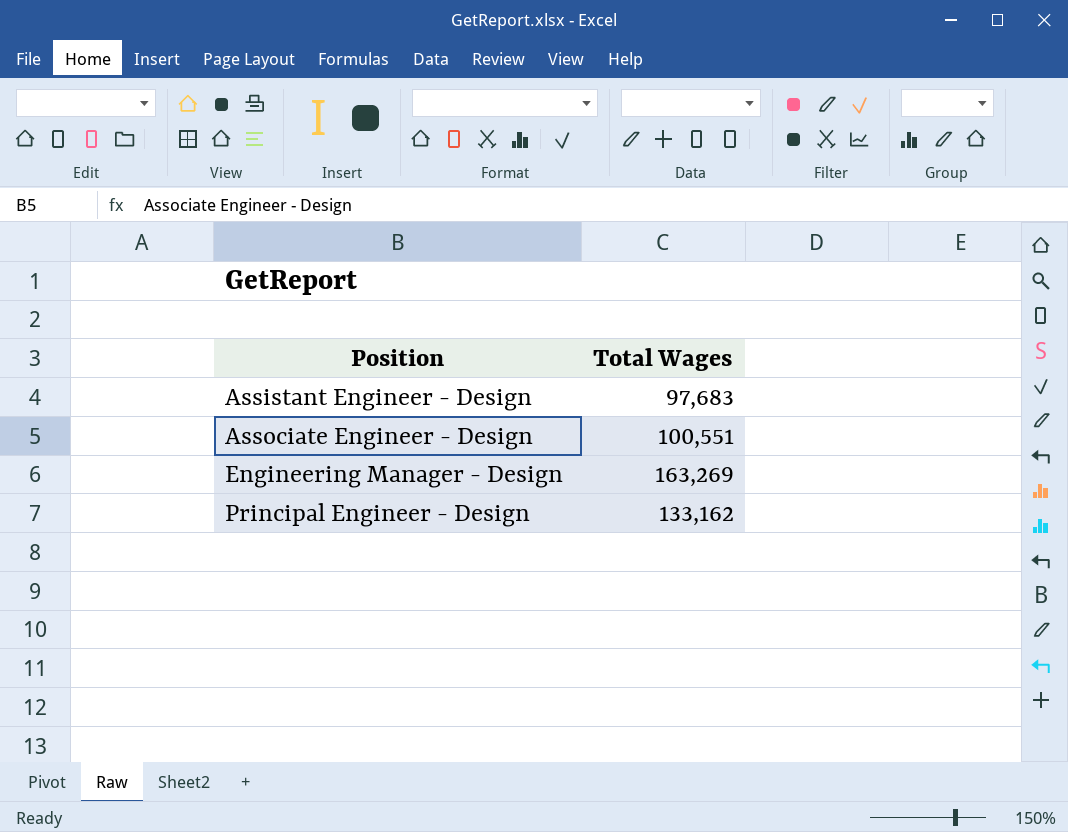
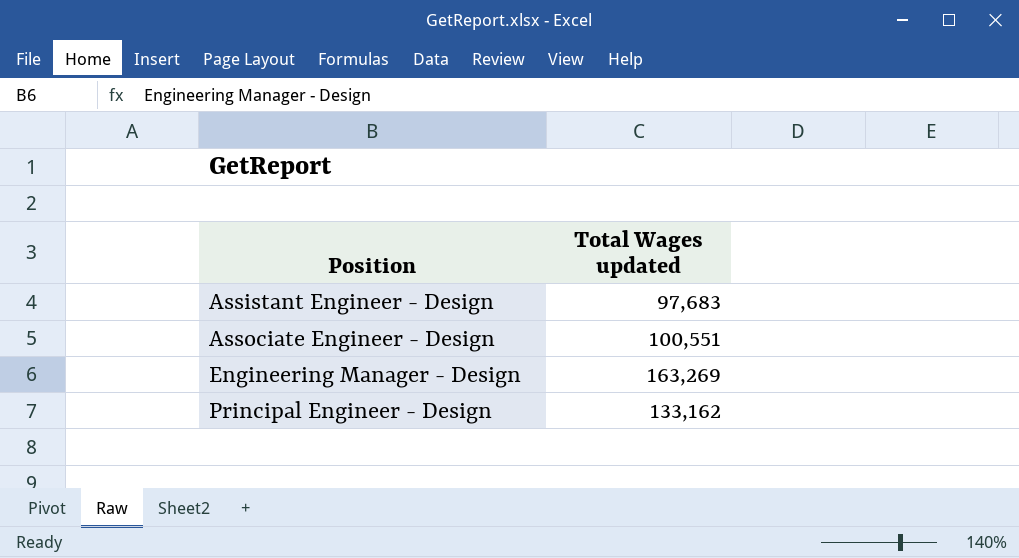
column name: Total Wages -> Total Wages updated

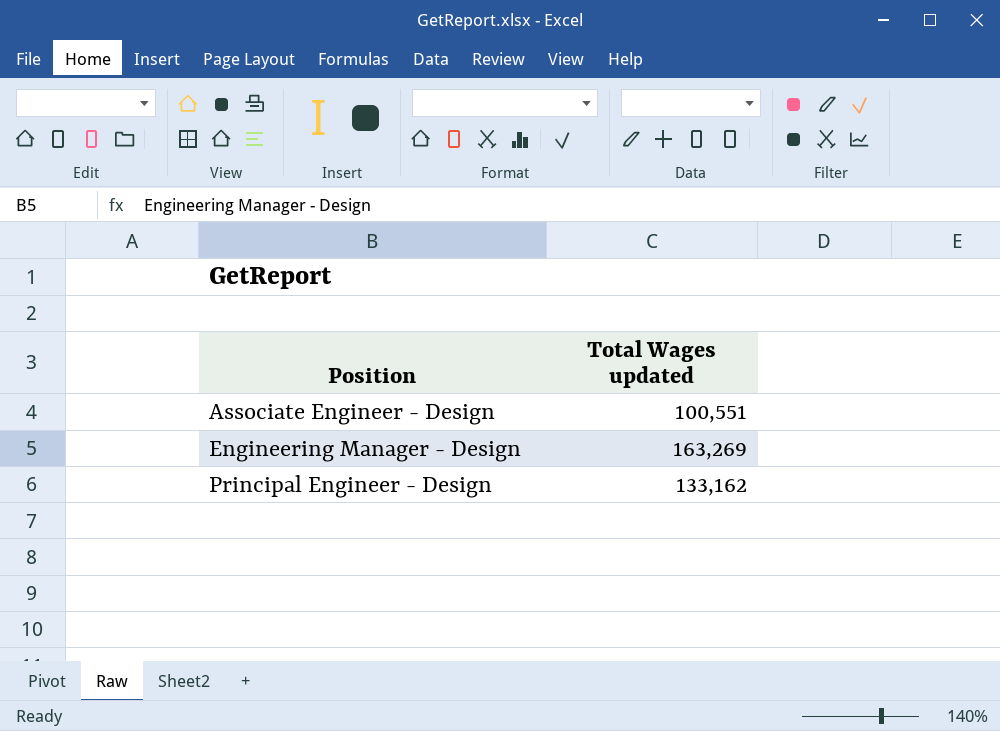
row Assistant Engineer - Design: 97,683 -> none

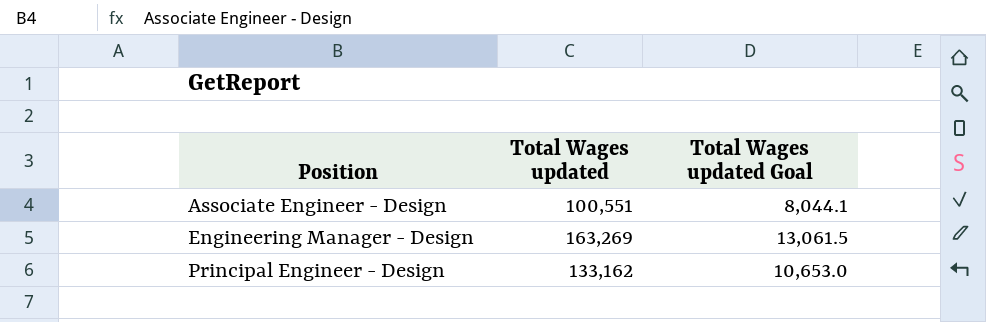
column Total Wages updated Goal | formula: none -> [Total Wages updated] * 0.08

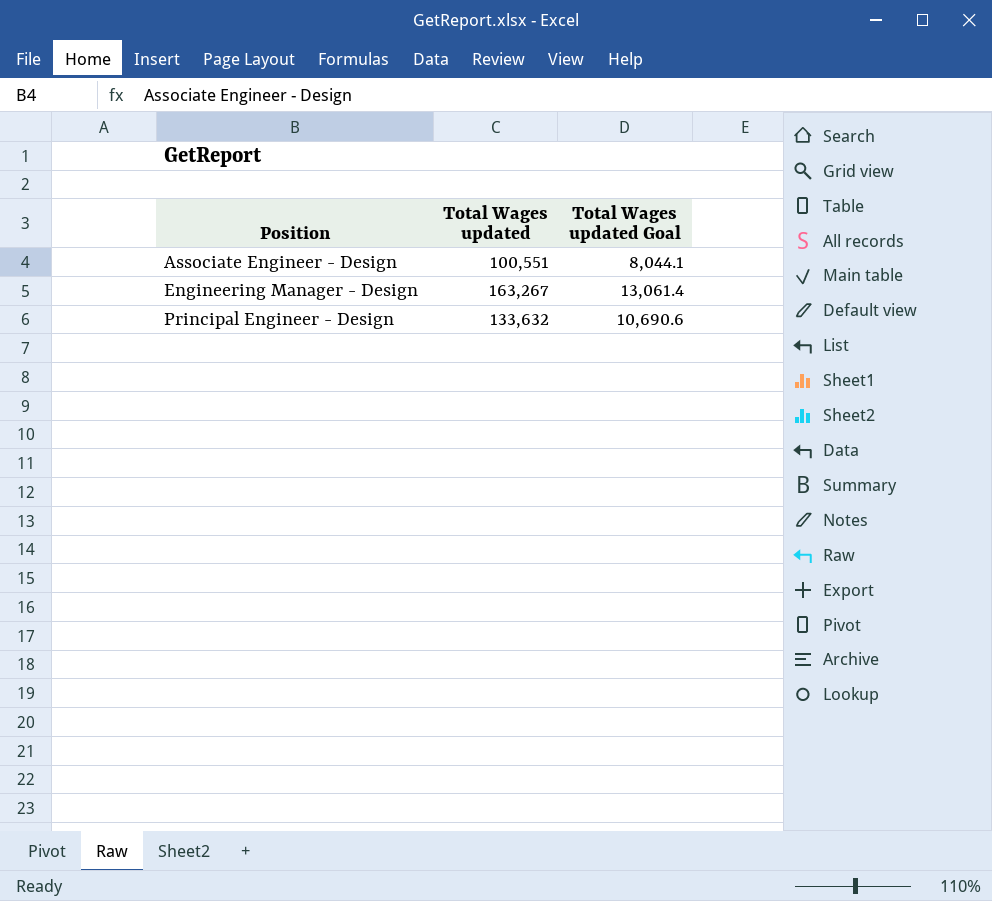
Engineering Manager - Design | Total Wages updated: 163,269 -> 163,267
Engineering Manager - Design | Total Wages updated Goal: 13,061.5 -> 13,061.4
Principal Engineer - Design | Total Wages updated: 133,162 -> 133,632
Principal Engineer - Design | Total Wages updated Goal: 10,653.0 -> 10,690.6

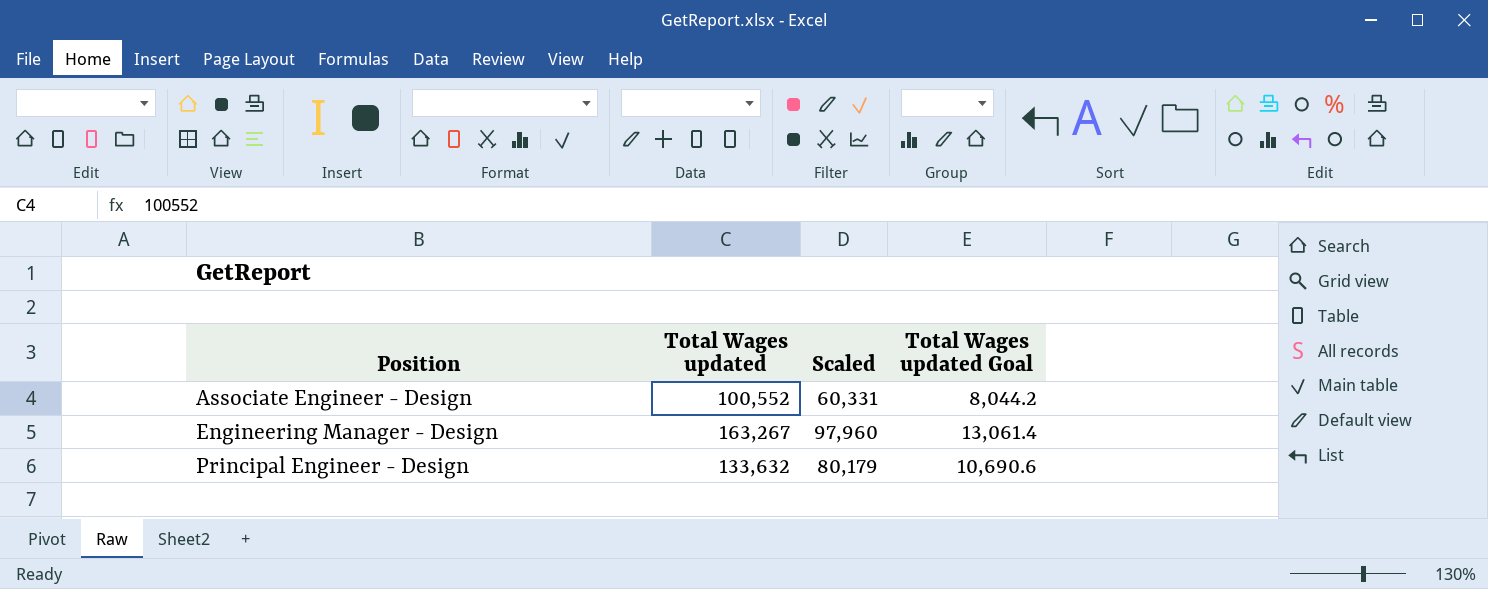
column Scaled | formula: none -> [Total Wages updated] * 0.6
Associate Engineer - Design | Total Wages updated: 100,551 -> 100,552
Associate Engineer - Design | Total Wages updated Goal: 8,044.1 -> 8,044.2

